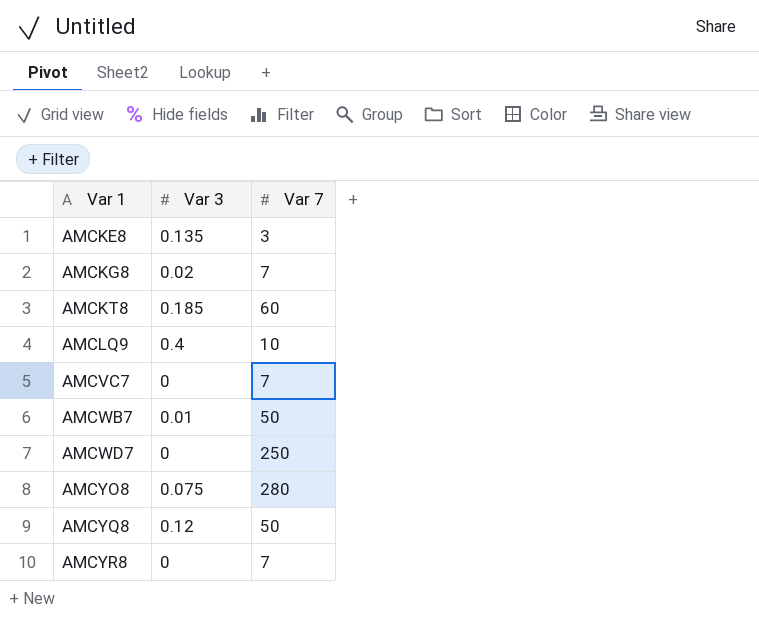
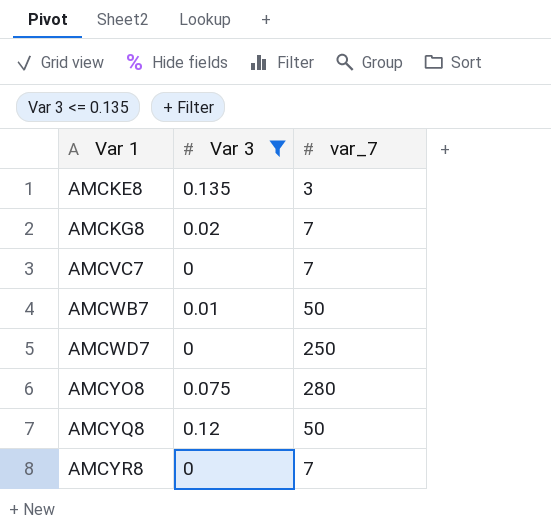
filter: none -> Var 3 <= 0.135
column name: Var 7 -> var_7

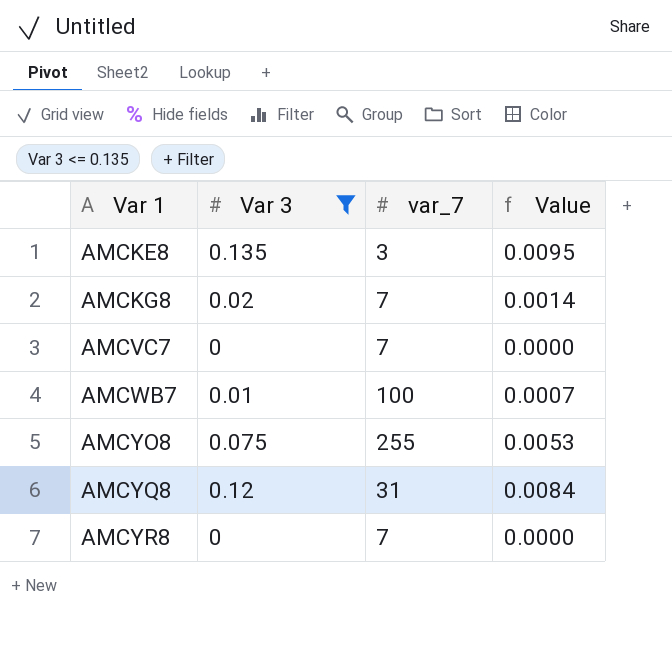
column Value | formula: none -> [Var 3] * 0.07
row AMCWD7: 0 | 250 -> none
AMCWB7 | var_7: 50 -> 100
AMCYO8 | var_7: 280 -> 255
AMCYQ8 | var_7: 50 -> 31

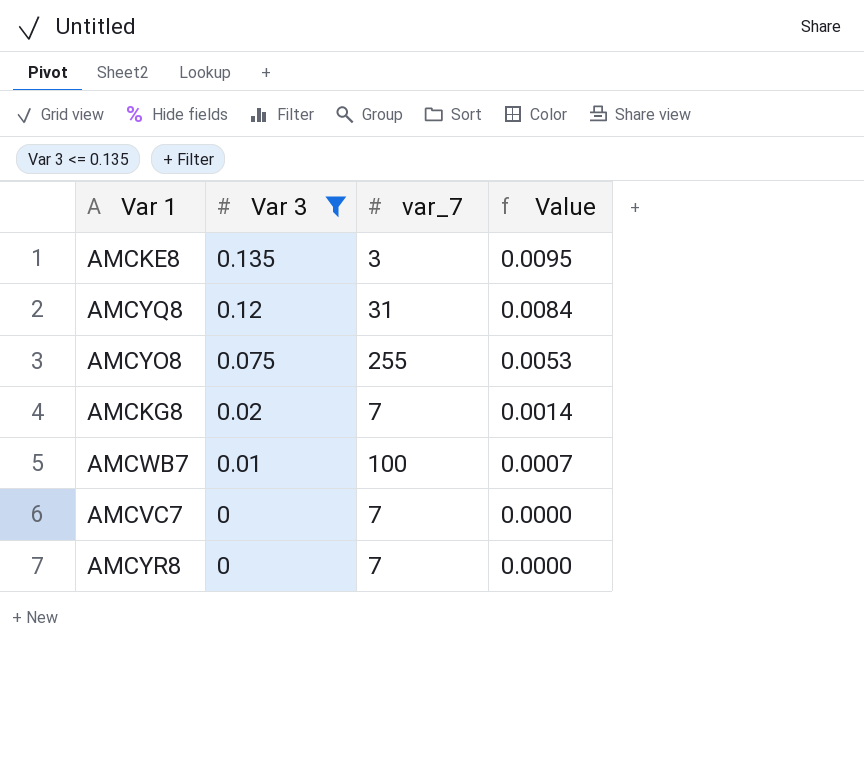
row order: Var 1 ascending -> Var 3 descending

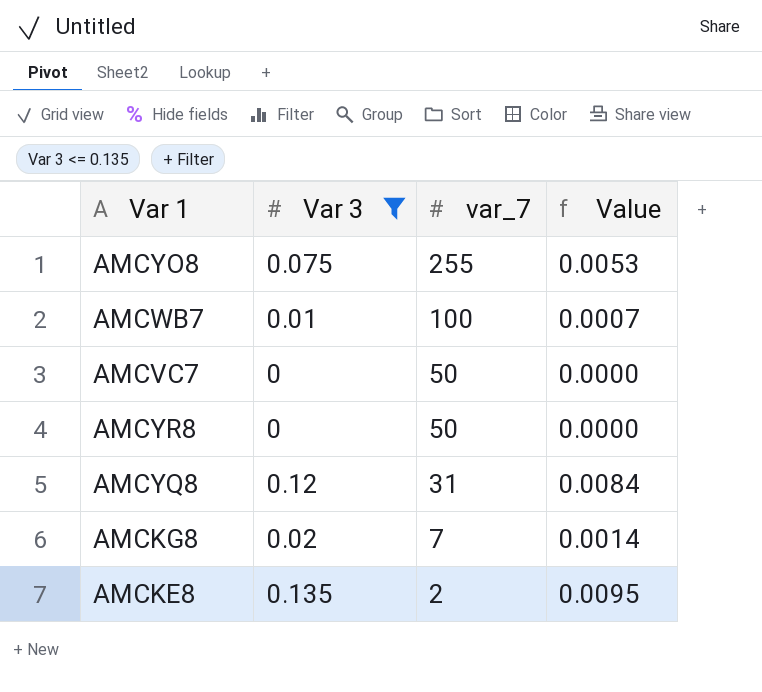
row order: Var 3 descending -> var_7 descending
AMCVC7 | var_7: 7 -> 50
AMCYR8 | var_7: 7 -> 50
AMCKE8 | var_7: 3 -> 2

